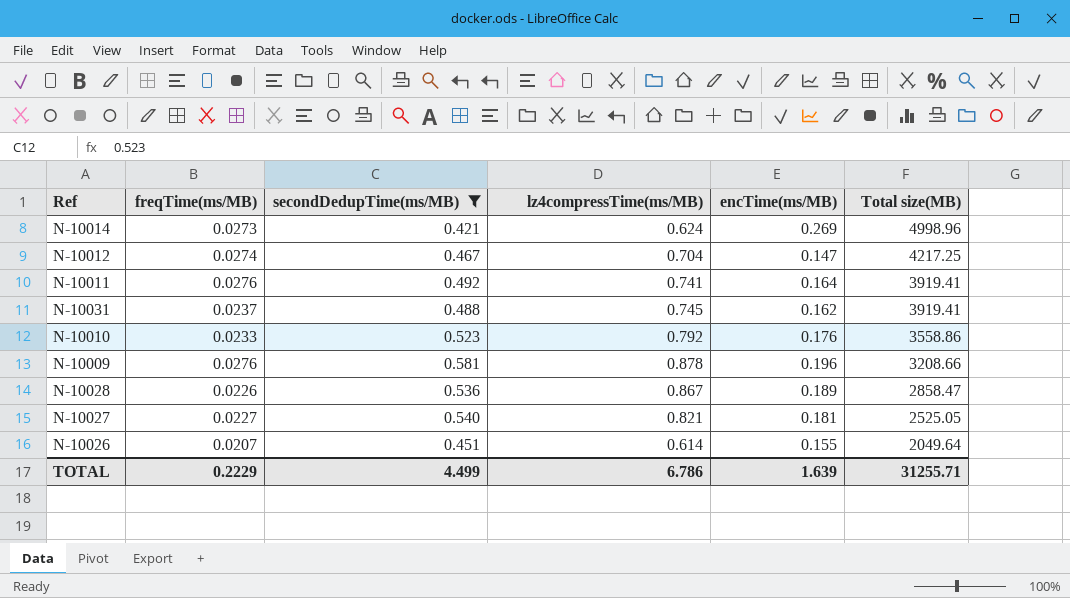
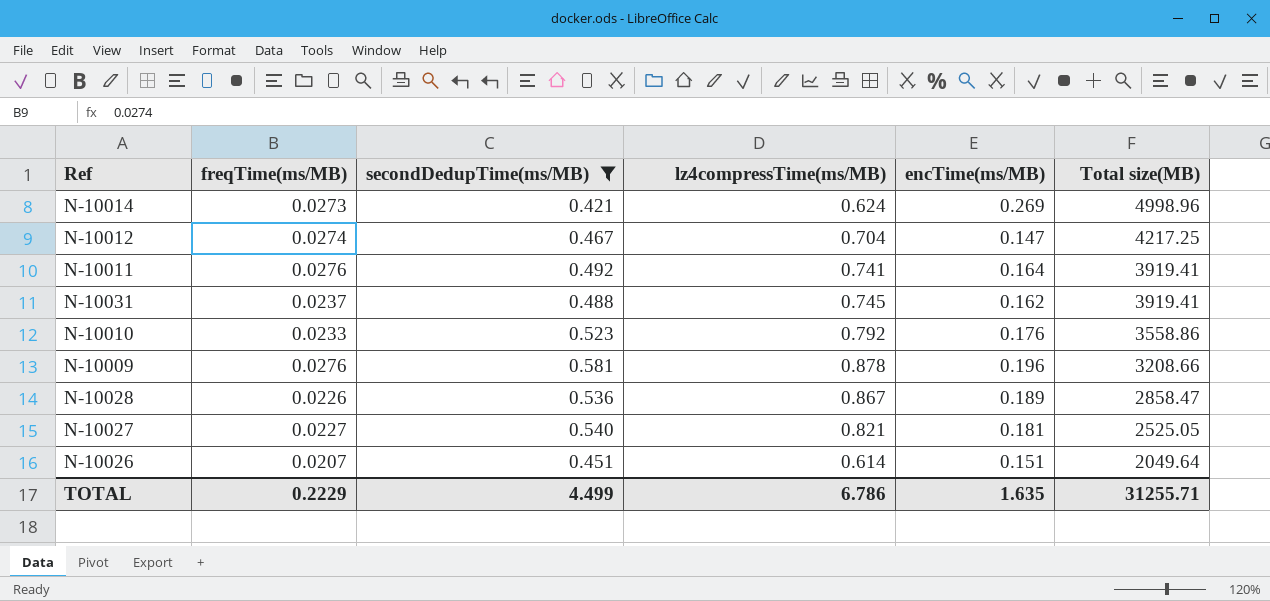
N-10026 | encTime(ms/MB): 0.155 -> 0.151
TOTAL | encTime(ms/MB): 1.639 -> 1.635

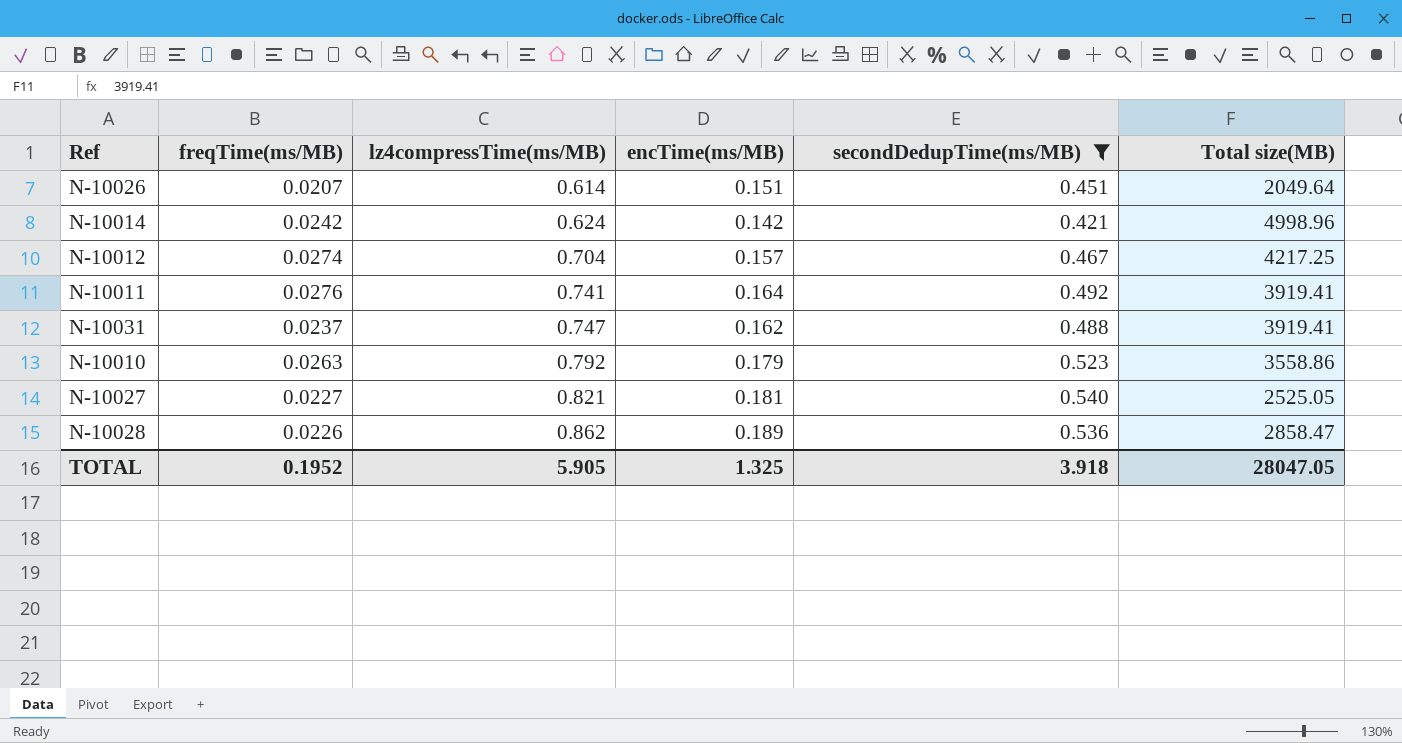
row order: Total size(MB) descending -> lz4compressTime(ms/MB) ascending
column secondDedupTime(ms/MB) | position: 3 -> 5
row N-10009: 0.0276 | 0.581 | 0.878 | 0.196 | 3208.66 -> none
N-10014 | freqTime(ms/MB): 0.0273 -> 0.0242
N-10014 | encTime(ms/MB): 0.269 -> 0.142
N-10012 | encTime(ms/MB): 0.147 -> 0.157
N-10031 | lz4compressTime(ms/MB): 0.745 -> 0.747
N-10010 | freqTime(ms/MB): 0.0233 -> 0.0263
N-10010 | encTime(ms/MB): 0.176 -> 0.179
N-10028 | lz4compressTime(ms/MB): 0.867 -> 0.862
TOTAL | freqTime(ms/MB): 0.2229 -> 0.1952
TOTAL | lz4compressTime(ms/MB): 6.786 -> 5.905
TOTAL | encTime(ms/MB): 1.635 -> 1.325
TOTAL | secondDedupTime(ms/MB): 4.499 -> 3.918
TOTAL | Total size(MB): 31255.71 -> 28047.05

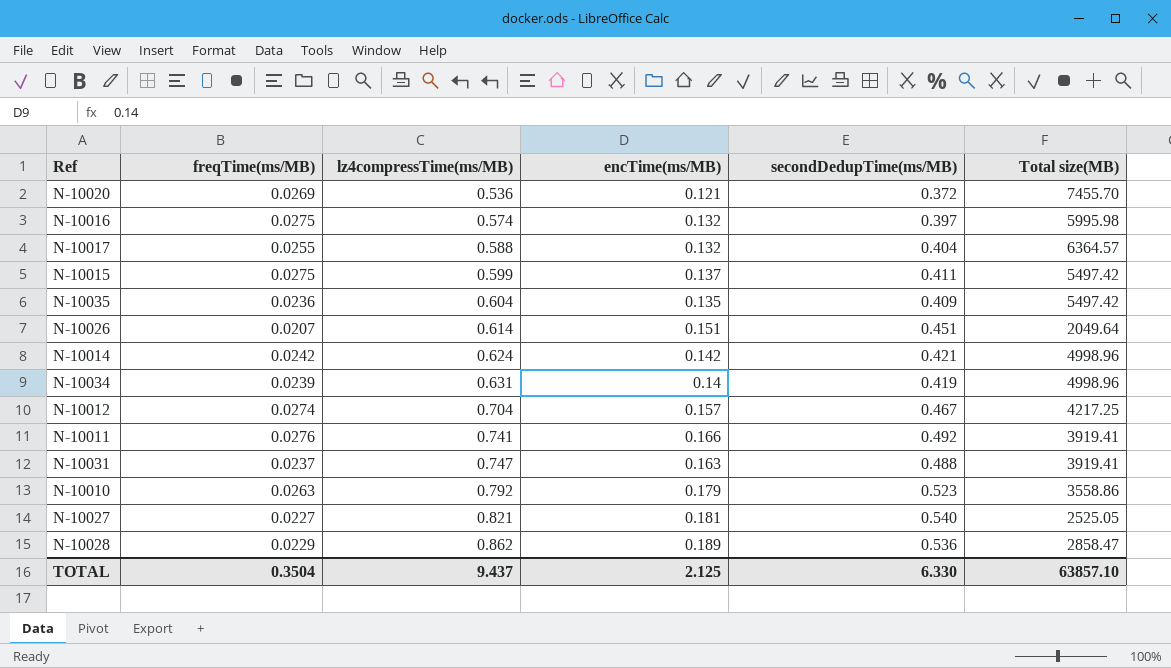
filter: secondDedupTime(ms/MB) >= 0.421 -> none
N-10011 | encTime(ms/MB): 0.164 -> 0.166
N-10031 | encTime(ms/MB): 0.162 -> 0.163
N-10028 | freqTime(ms/MB): 0.0226 -> 0.0229
TOTAL | freqTime(ms/MB): 0.1952 -> 0.3504
TOTAL | lz4compressTime(ms/MB): 5.905 -> 9.437
TOTAL | encTime(ms/MB): 1.325 -> 2.125
TOTAL | secondDedupTime(ms/MB): 3.918 -> 6.330
TOTAL | Total size(MB): 28047.05 -> 63857.10

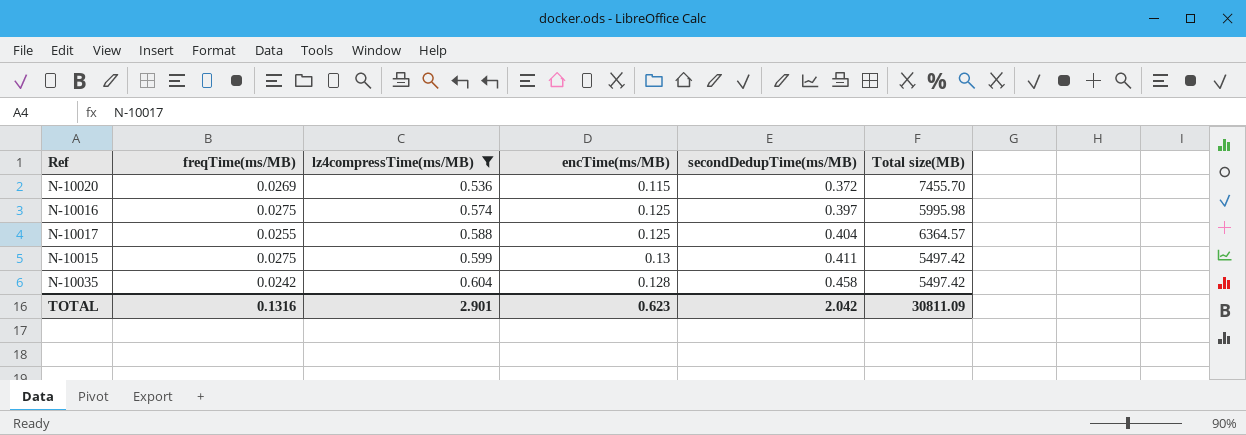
filter: none -> lz4compressTime(ms/MB) <= 0.604
N-10020 | encTime(ms/MB): 0.121 -> 0.115
N-10016 | encTime(ms/MB): 0.132 -> 0.125
N-10017 | encTime(ms/MB): 0.132 -> 0.125
N-10015 | encTime(ms/MB): 0.137 -> 0.13
N-10035 | freqTime(ms/MB): 0.0236 -> 0.0242
N-10035 | encTime(ms/MB): 0.135 -> 0.128
N-10035 | secondDedupTime(ms/MB): 0.409 -> 0.458
TOTAL | freqTime(ms/MB): 0.3504 -> 0.1316
TOTAL | lz4compressTime(ms/MB): 9.437 -> 2.901
TOTAL | encTime(ms/MB): 2.125 -> 0.623
TOTAL | secondDedupTime(ms/MB): 6.330 -> 2.042
TOTAL | Total size(MB): 63857.10 -> 30811.09

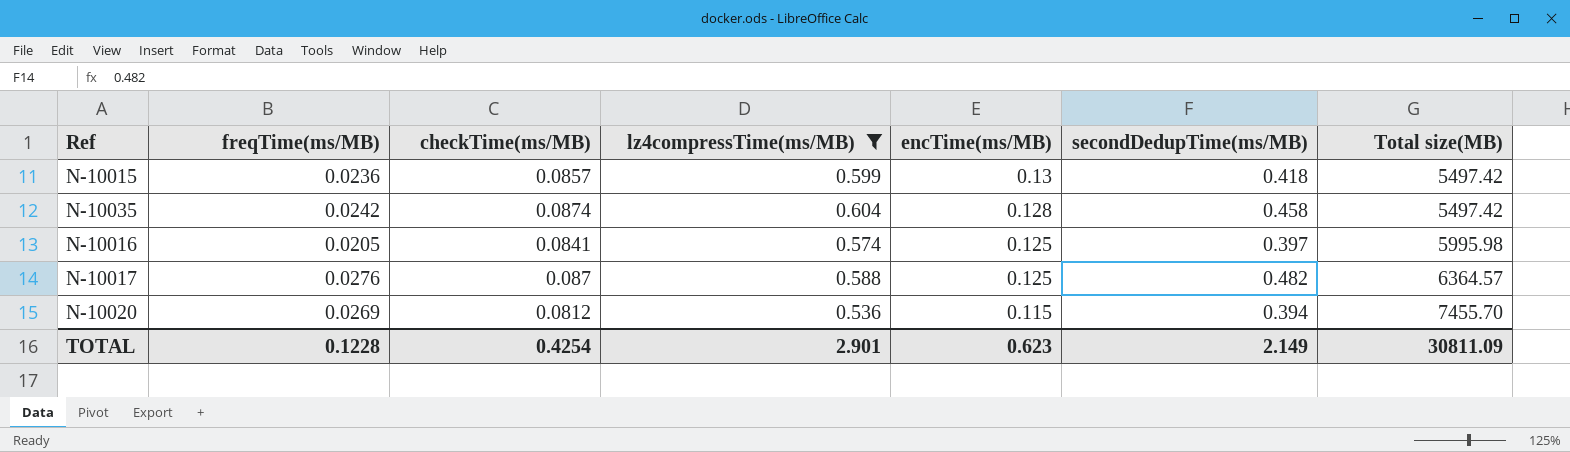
row order: lz4compressTime(ms/MB) ascending -> encTime(ms/MB) descending
column checkTime(ms/MB) | position: none -> 3
N-10015 | freqTime(ms/MB): 0.0275 -> 0.0236
N-10015 | secondDedupTime(ms/MB): 0.411 -> 0.418
N-10016 | freqTime(ms/MB): 0.0275 -> 0.0205
N-10017 | freqTime(ms/MB): 0.0255 -> 0.0276
N-10017 | secondDedupTime(ms/MB): 0.404 -> 0.482
N-10020 | secondDedupTime(ms/MB): 0.372 -> 0.394
TOTAL | freqTime(ms/MB): 0.1316 -> 0.1228
TOTAL | secondDedupTime(ms/MB): 2.042 -> 2.149

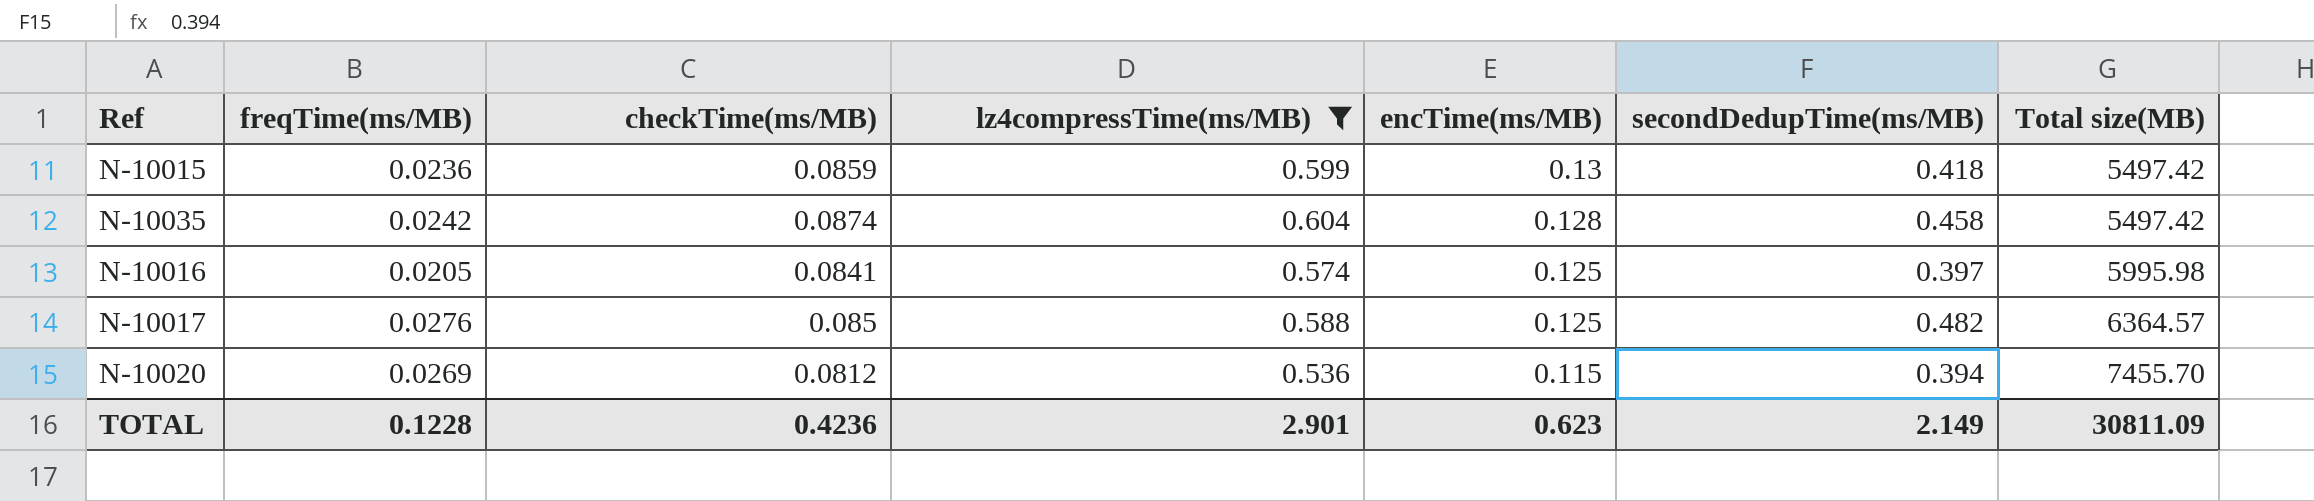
N-10015 | checkTime(ms/MB): 0.0857 -> 0.0859
N-10017 | checkTime(ms/MB): 0.087 -> 0.085
TOTAL | checkTime(ms/MB): 0.4254 -> 0.4236

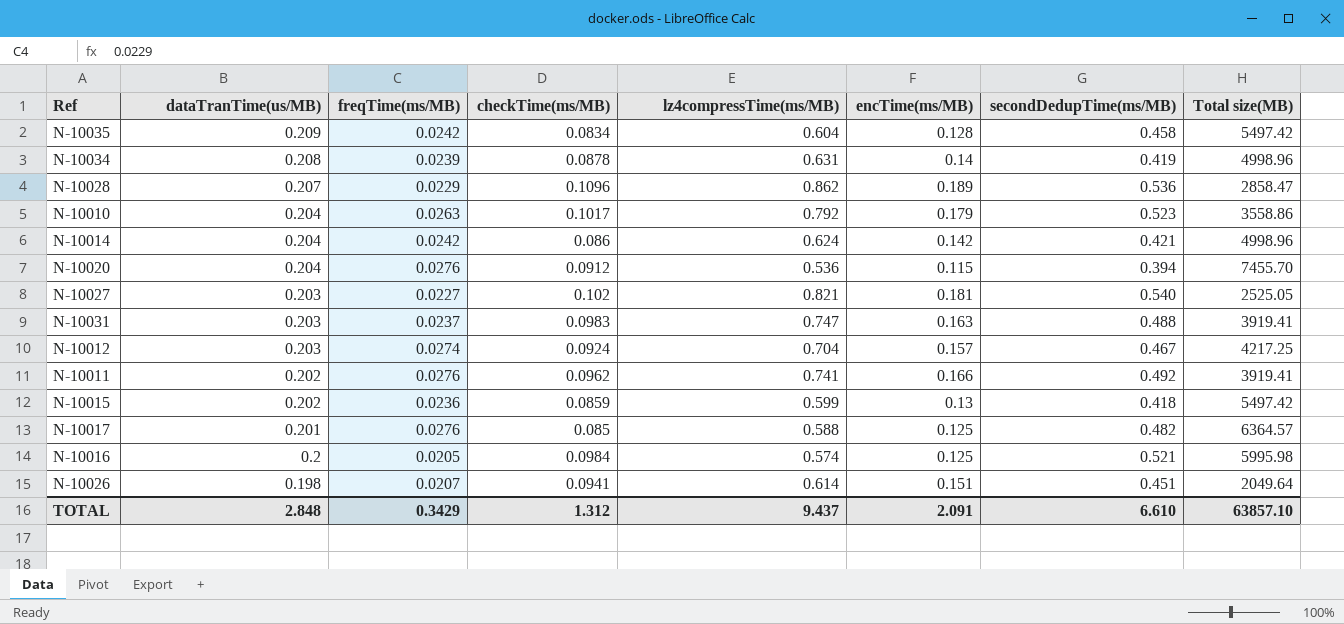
filter: lz4compressTime(ms/MB) <= 0.604 -> none
row order: encTime(ms/MB) descending -> dataTranTime(us/MB) descending
column dataTranTime(us/MB) | position: none -> 2
N-10035 | checkTime(ms/MB): 0.0874 -> 0.0834
N-10020 | freqTime(ms/MB): 0.0269 -> 0.0276
N-10020 | checkTime(ms/MB): 0.0812 -> 0.0912
N-10016 | checkTime(ms/MB): 0.0841 -> 0.0984
N-10016 | secondDedupTime(ms/MB): 0.397 -> 0.521
TOTAL | freqTime(ms/MB): 0.1228 -> 0.3429
TOTAL | checkTime(ms/MB): 0.4236 -> 1.312
TOTAL | lz4compressTime(ms/MB): 2.901 -> 9.437
TOTAL | encTime(ms/MB): 0.623 -> 2.091
TOTAL | secondDedupTime(ms/MB): 2.149 -> 6.610
TOTAL | Total size(MB): 30811.09 -> 63857.10

